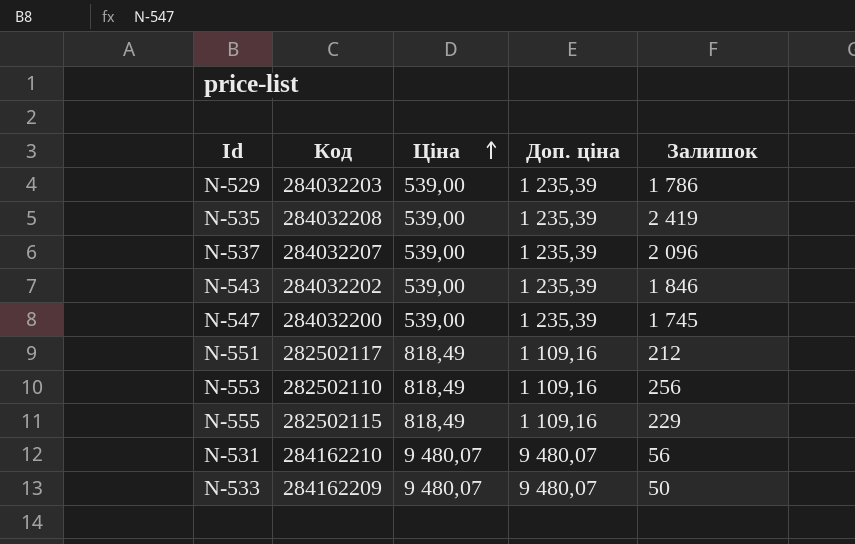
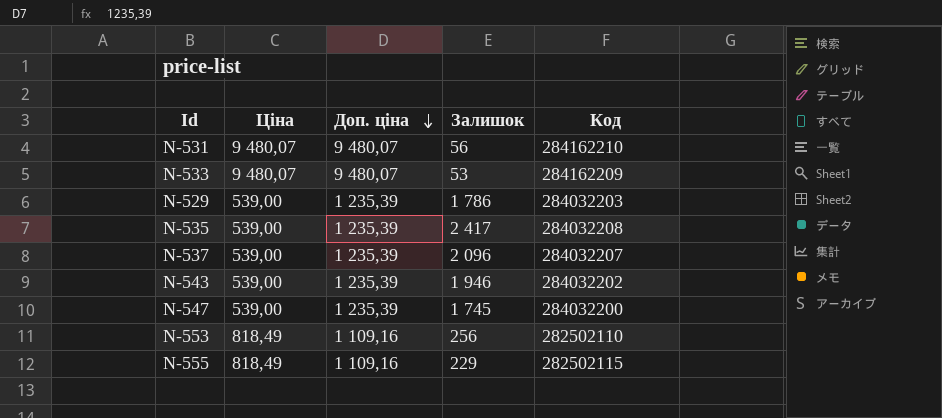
row order: Ціна ascending -> Доп. ціна descending
column Код | position: 2 -> 5
row N-551: 282502117 | 818,49 | 1 109,16 | 212 -> none
N-533 | Залишок: 50 -> 53
N-535 | Залишок: 2 419 -> 2 417
N-543 | Залишок: 1 846 -> 1 946

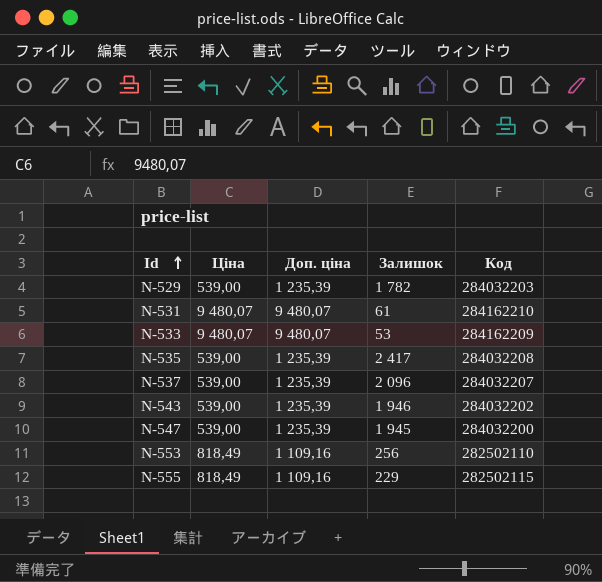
row order: Доп. ціна descending -> Id ascending
N-529 | Залишок: 1 786 -> 1 782
N-531 | Залишок: 56 -> 61
N-547 | Залишок: 1 745 -> 1 945

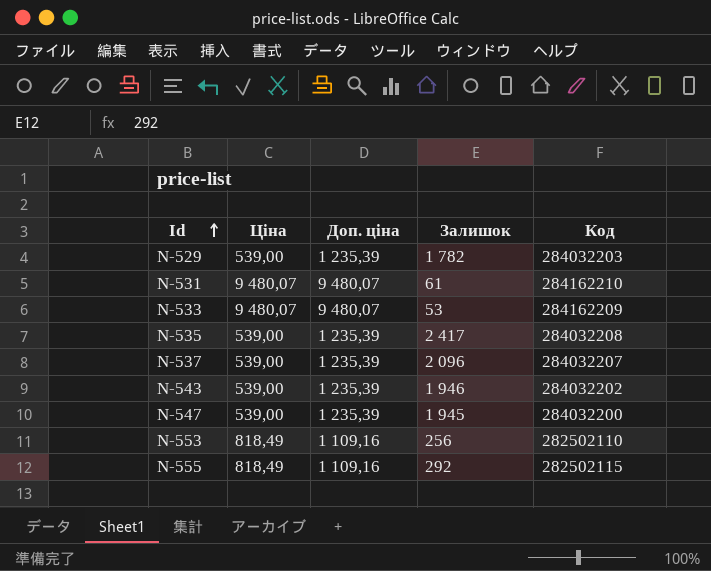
N-555 | Залишок: 229 -> 292

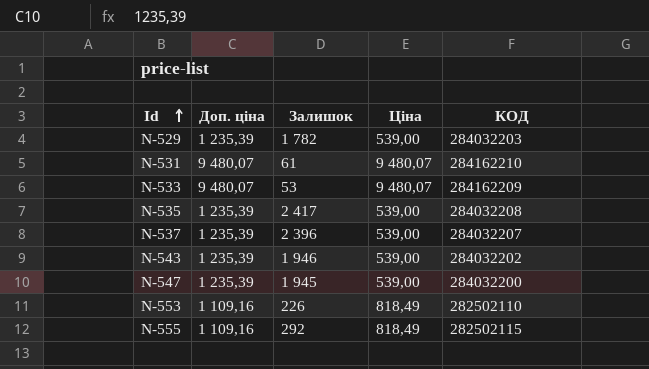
column Ціна | position: 2 -> 4
column name: Код -> КОД
N-537 | Залишок: 2 096 -> 2 396
N-553 | Залишок: 256 -> 226

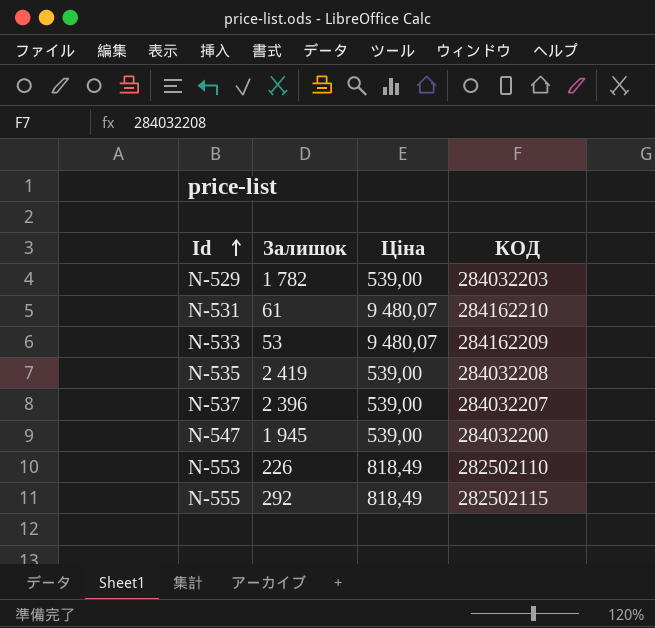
column Доп. ціна | position: 2 -> none
row N-543: 1 235,39 | 1 946 | 539,00 | 284032202 -> none
N-535 | Залишок: 2 417 -> 2 419

